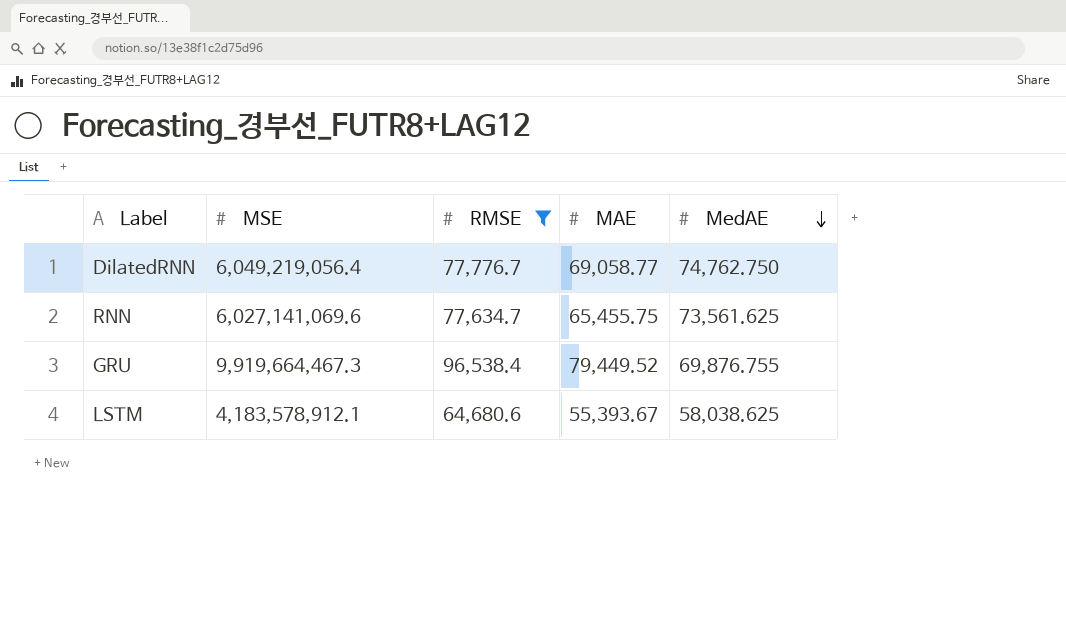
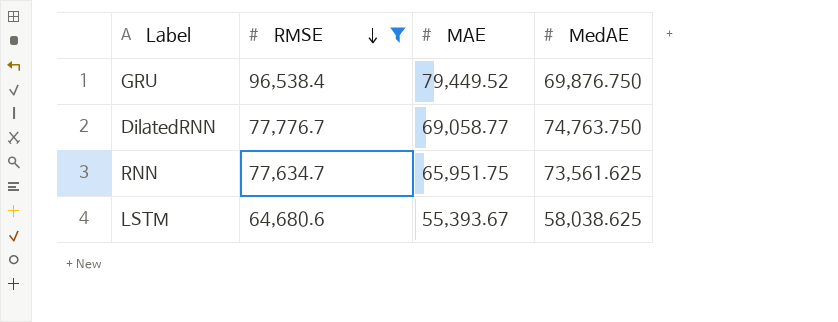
row order: MedAE descending -> RMSE descending
column MSE | position: 2 -> none
GRU | MedAE: 69,876.755 -> 69,876.750
DilatedRNN | MedAE: 74,762.750 -> 74,763.750
RNN | MAE: 65,455.75 -> 65,951.75

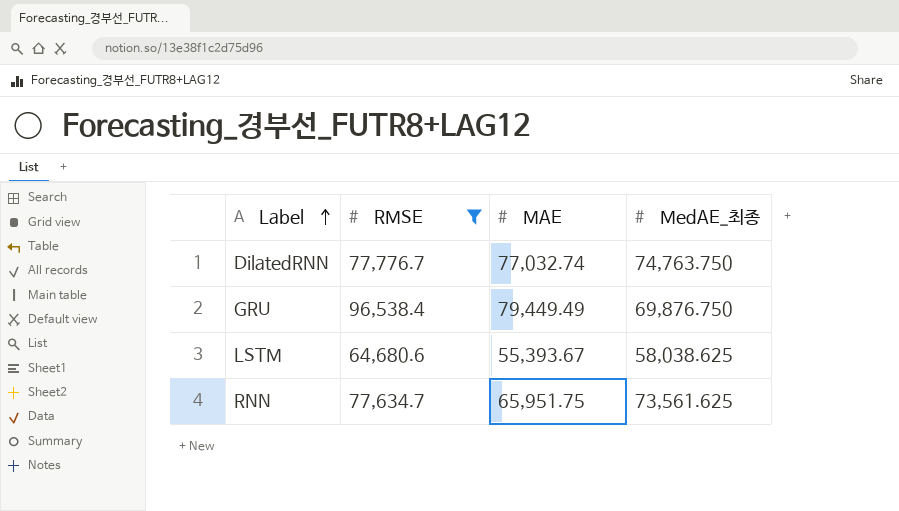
row order: RMSE descending -> Label ascending
column name: MedAE -> MedAE_최종
DilatedRNN | MAE: 69,058.77 -> 77,032.74
GRU | MAE: 79,449.52 -> 79,449.49

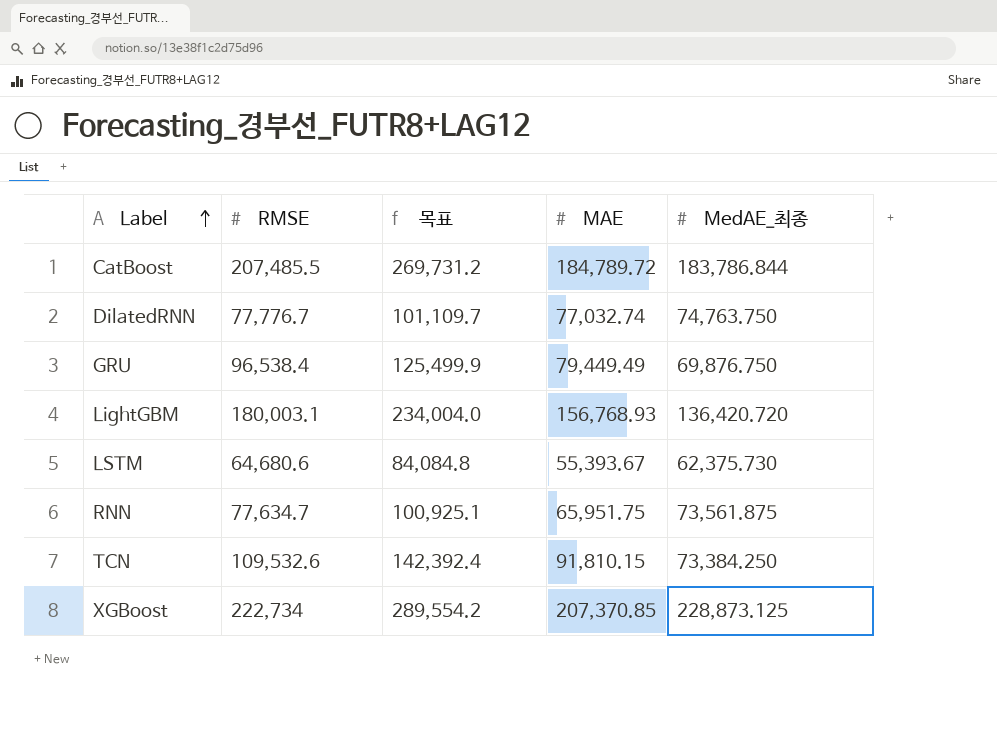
filter: RMSE <= 96,538.4 -> none
column 목표 | formula: none -> [RMSE] * 1.3
LSTM | MedAE_최종: 58,038.625 -> 62,375.730
RNN | MedAE_최종: 73,561.625 -> 73,561.875

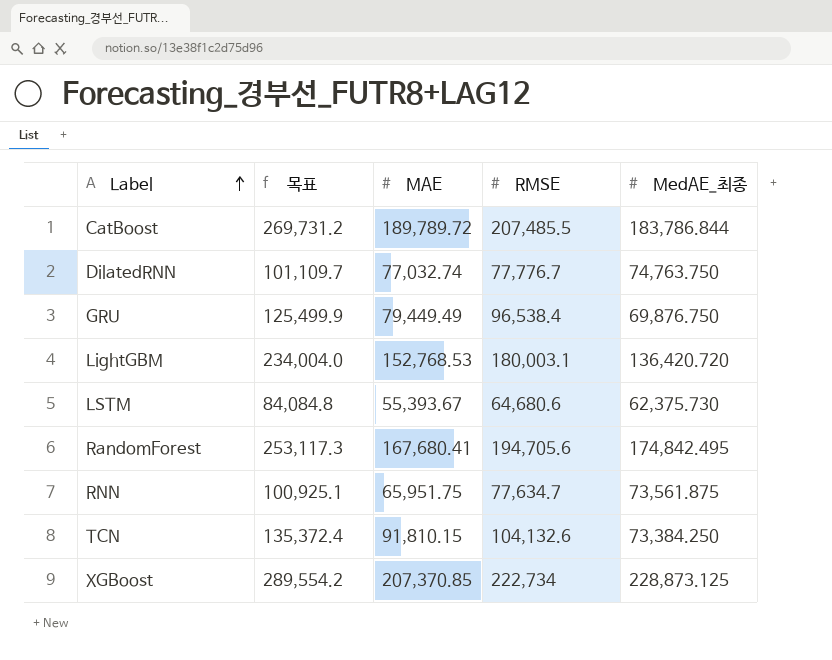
column RMSE | position: 2 -> 4
CatBoost | MAE: 184,789.72 -> 189,789.72
LightGBM | MAE: 156,768.93 -> 152,768.53
row RandomForest: none -> 253,117.3 | 167,680.41 | 194,705.6 | 174,842.495
TCN | 목표: 142,392.4 -> 135,372.4
TCN | RMSE: 109,532.6 -> 104,132.6

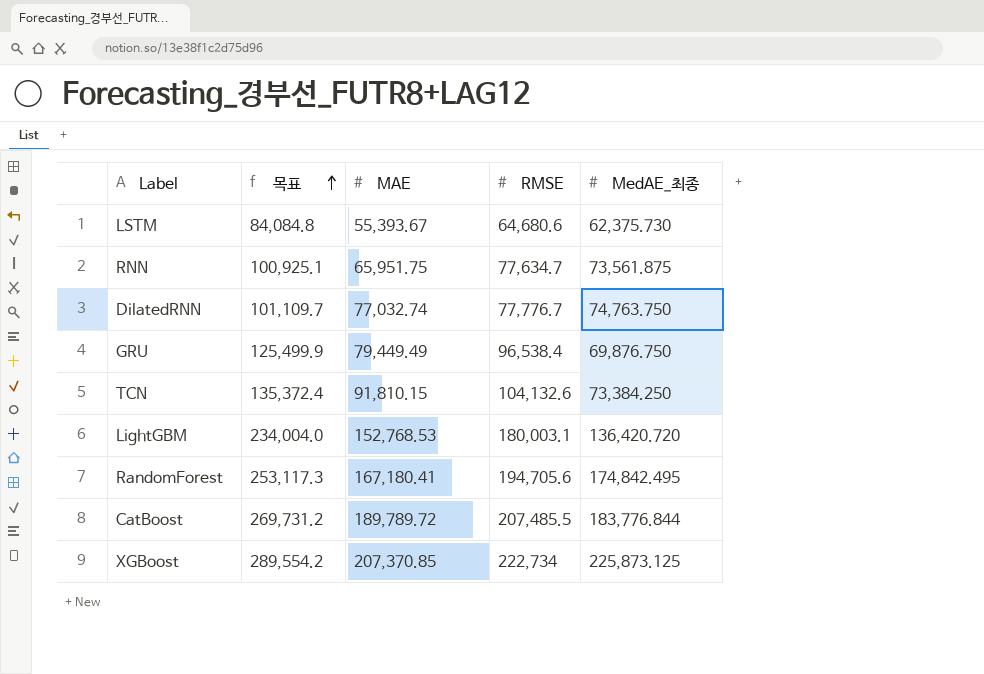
row order: Label ascending -> 목표 ascending
RandomForest | MAE: 167,680.41 -> 167,180.41
CatBoost | MedAE_최종: 183,786.844 -> 183,776.844
XGBoost | MedAE_최종: 228,873.125 -> 225,873.125

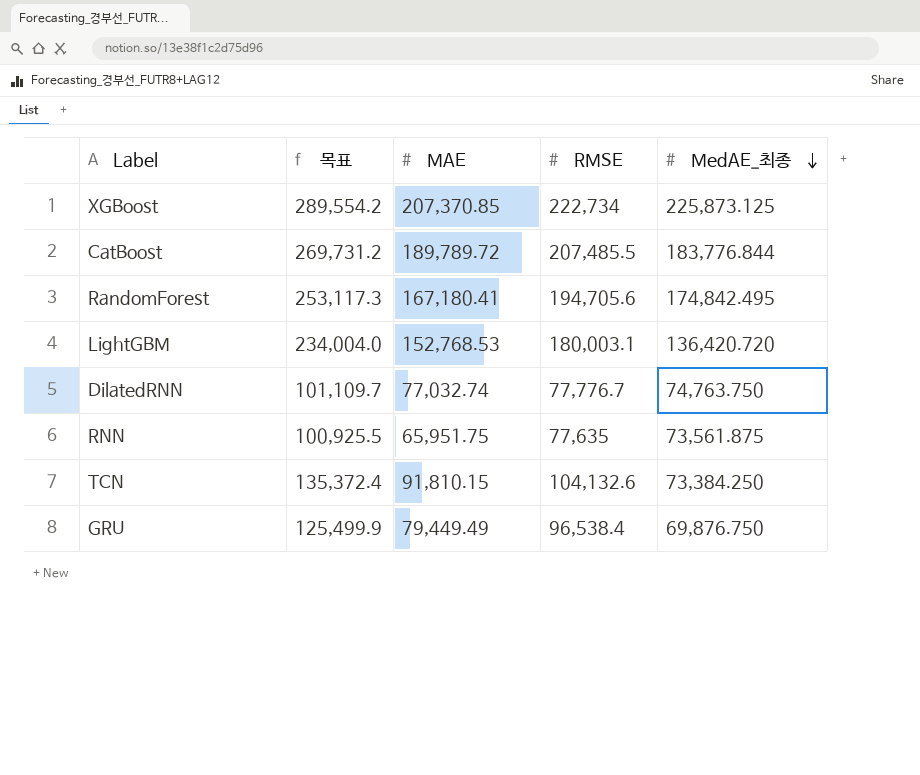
row order: 목표 ascending -> MedAE_최종 descending
row LSTM: 84,084.8 | 55,393.67 | 64,680.6 | 62,375.730 -> none
RNN | 목표: 100,925.1 -> 100,925.5
RNN | RMSE: 77,634.7 -> 77,635

